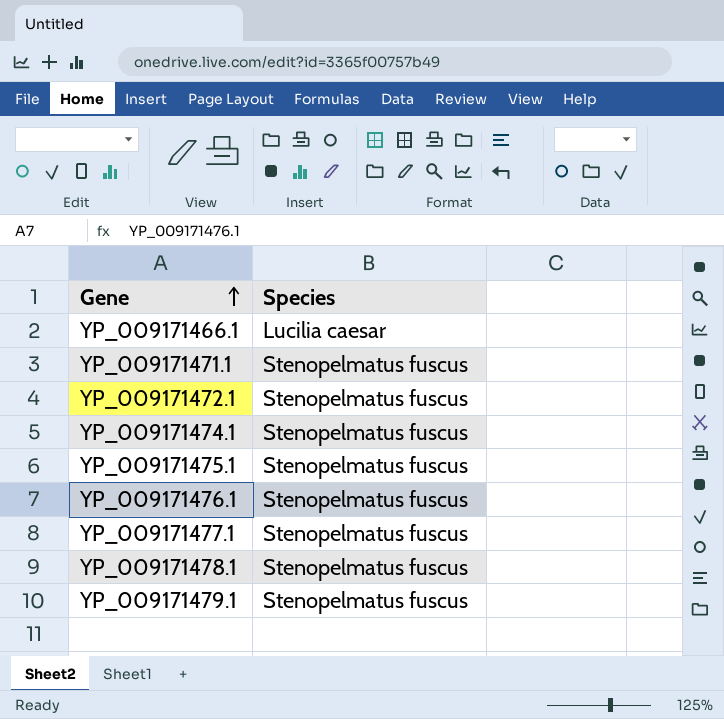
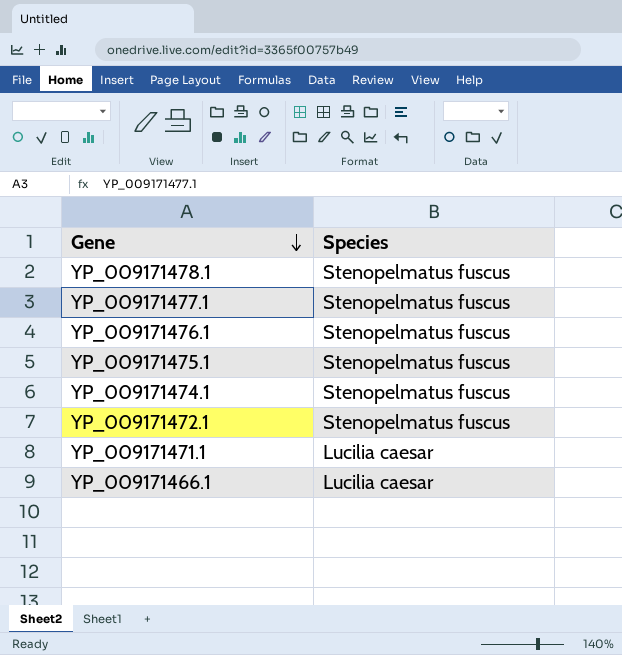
row order: Gene ascending -> Gene descending
row YP_009171479.1: Stenopelmatus fuscus -> none
YP_009171471.1 | Species: Stenopelmatus fuscus -> Lucilia caesar

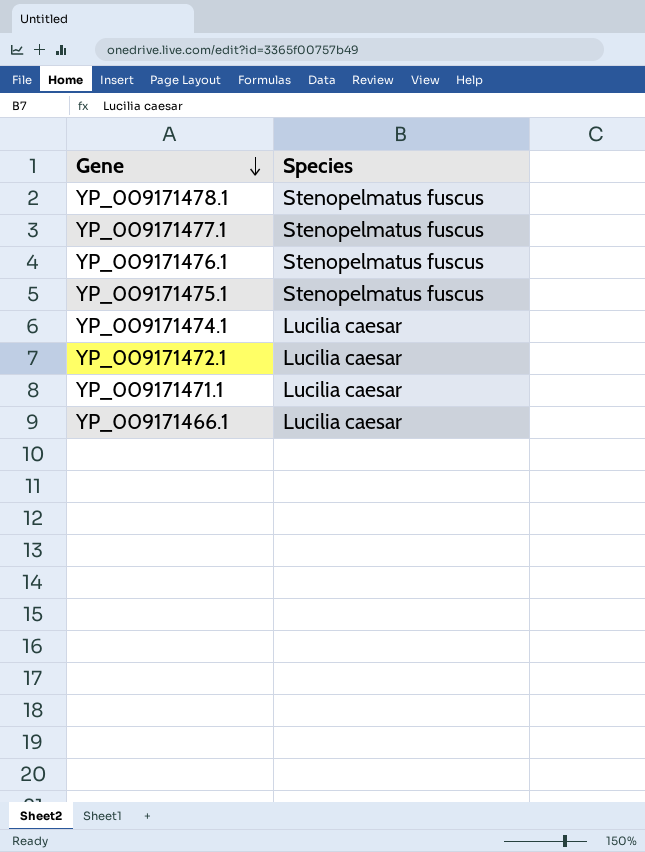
YP_009171474.1 | Species: Stenopelmatus fuscus -> Lucilia caesar
YP_009171472.1 | Species: Stenopelmatus fuscus -> Lucilia caesar

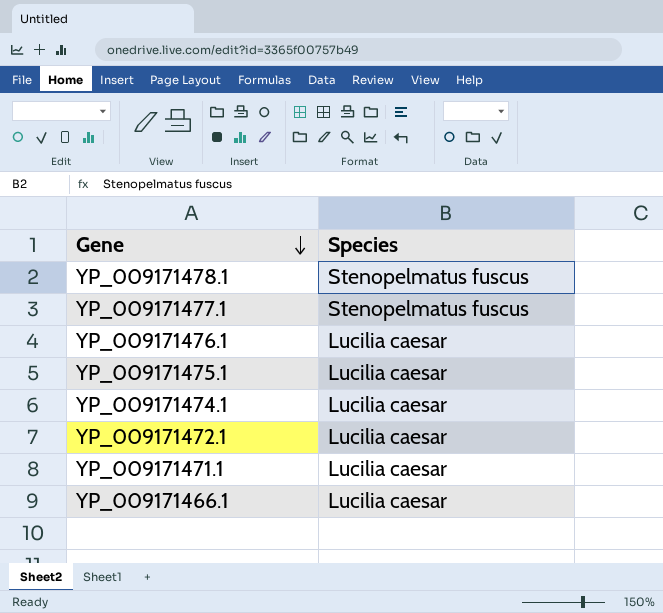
YP_009171476.1 | Species: Stenopelmatus fuscus -> Lucilia caesar
YP_009171475.1 | Species: Stenopelmatus fuscus -> Lucilia caesar

